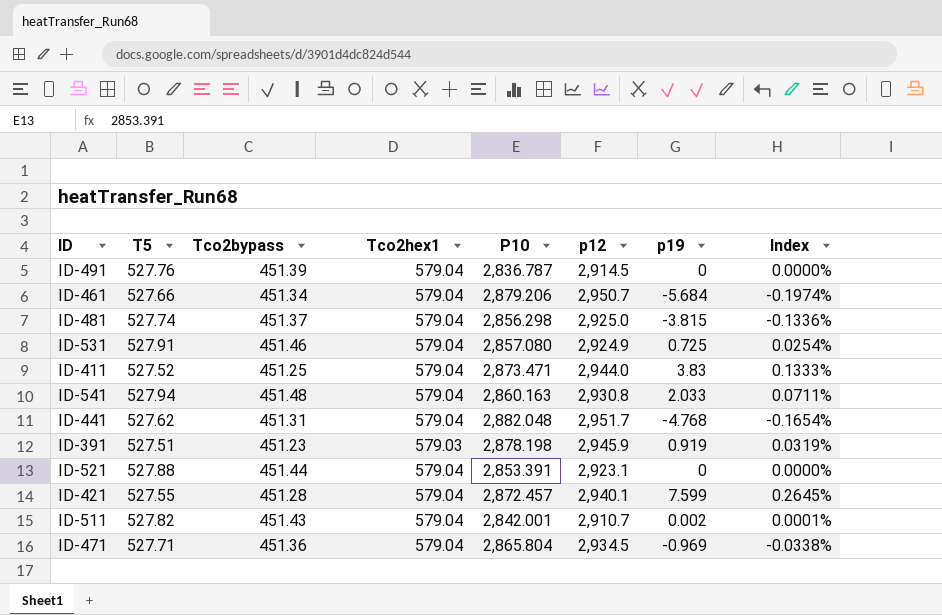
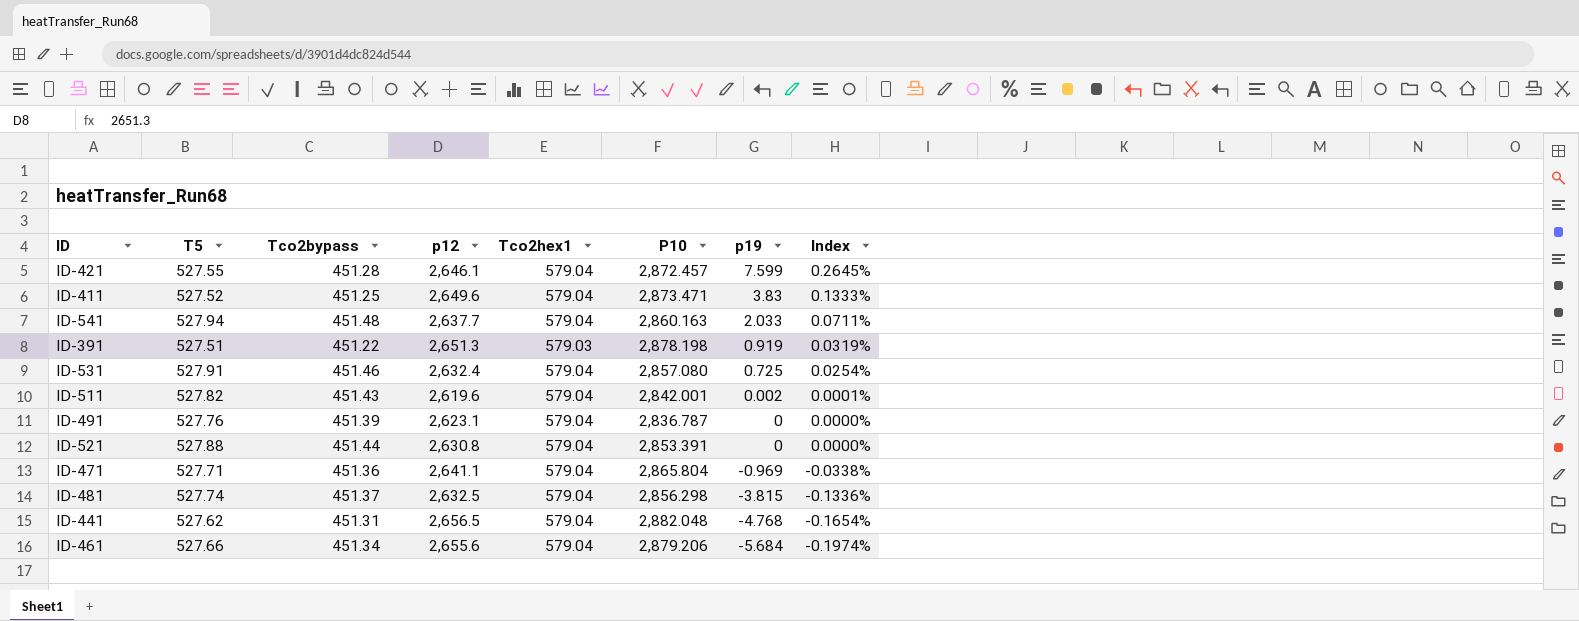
row order: none -> p19 descending
column p12 | position: 6 -> 4
ID-421 | p12: 2,940.1 -> 2,646.1
ID-411 | p12: 2,944.0 -> 2,649.6
ID-541 | p12: 2,930.8 -> 2,637.7
ID-391 | Tco2bypass: 451.23 -> 451.22
ID-391 | p12: 2,945.9 -> 2,651.3
ID-531 | p12: 2,924.9 -> 2,632.4
ID-511 | p12: 2,910.7 -> 2,619.6
ID-491 | p12: 2,914.5 -> 2,623.1
ID-521 | p12: 2,923.1 -> 2,630.8
ID-471 | p12: 2,934.5 -> 2,641.1
ID-481 | p12: 2,925.0 -> 2,632.5
ID-441 | p12: 2,951.7 -> 2,656.5
ID-461 | p12: 2,950.7 -> 2,655.6

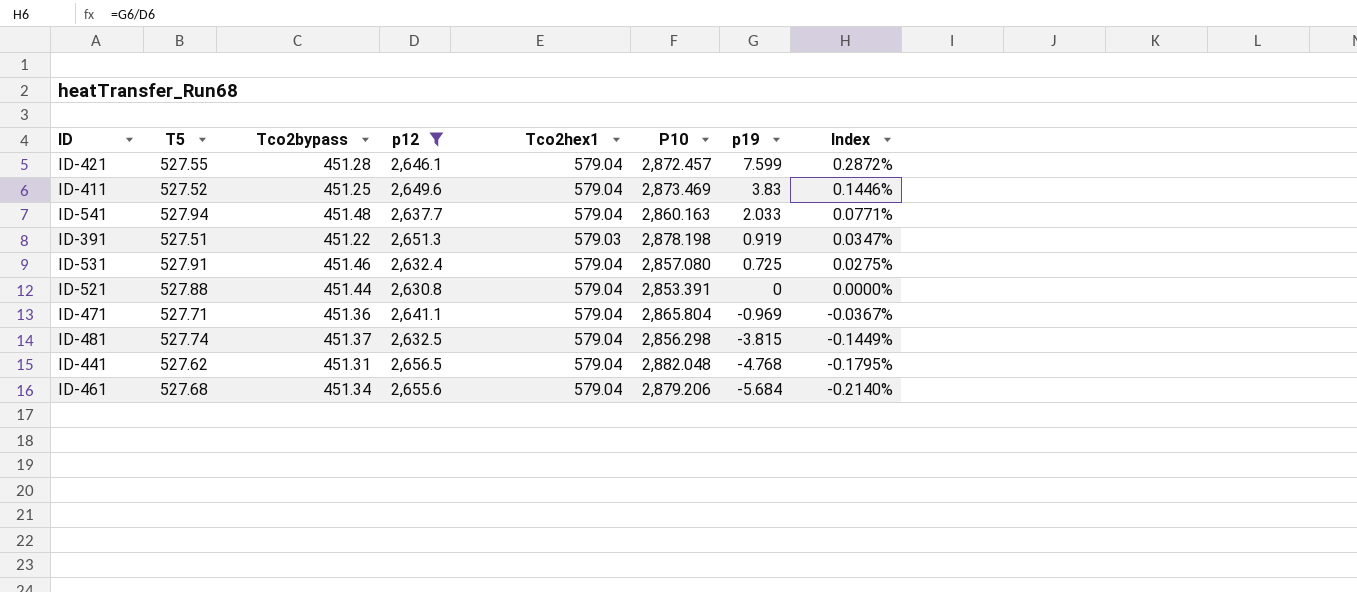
filter: none -> p12 >= 2,630.8
column Index | formula: [p19] / [P10] -> [p19] / [p12]
ID-411 | P10: 2,873.471 -> 2,873.469
ID-461 | T5: 527.66 -> 527.68

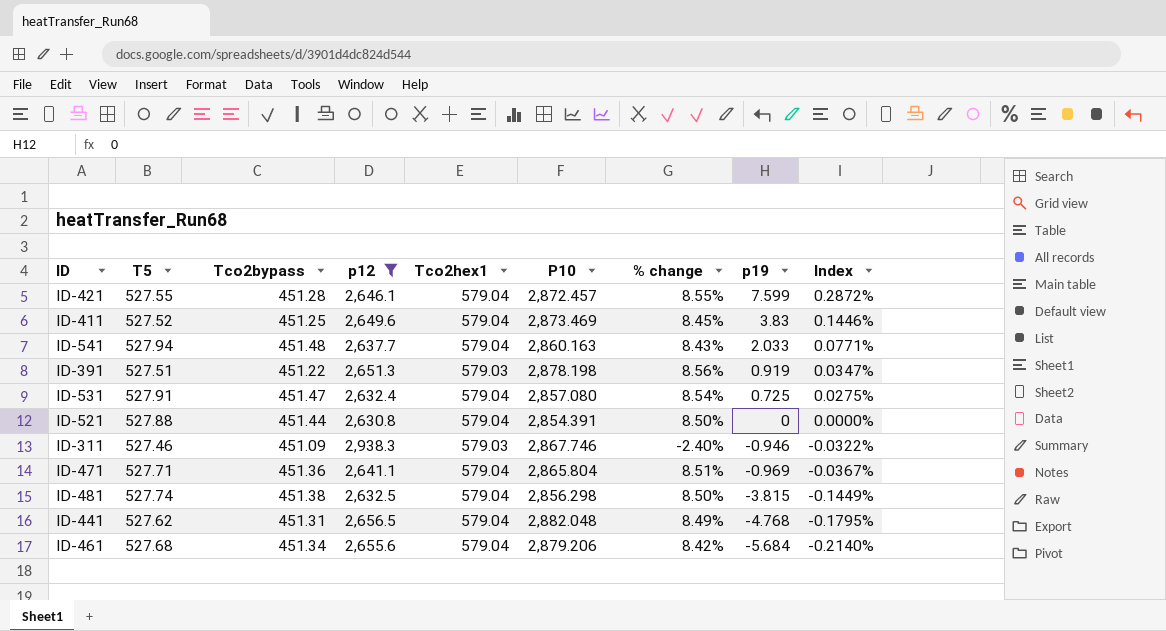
column % change | formula: none -> ([P10] - [p12]) / [p12]
ID-531 | Tco2bypass: 451.46 -> 451.47
ID-521 | P10: 2,853.391 -> 2,854.391
row ID-311: none -> 527.46 | 451.09 | 2,938.3 | 579.03 | 2,867.746 | -2.40% | -0.946 | -0.0322%
ID-481 | Tco2bypass: 451.37 -> 451.38

